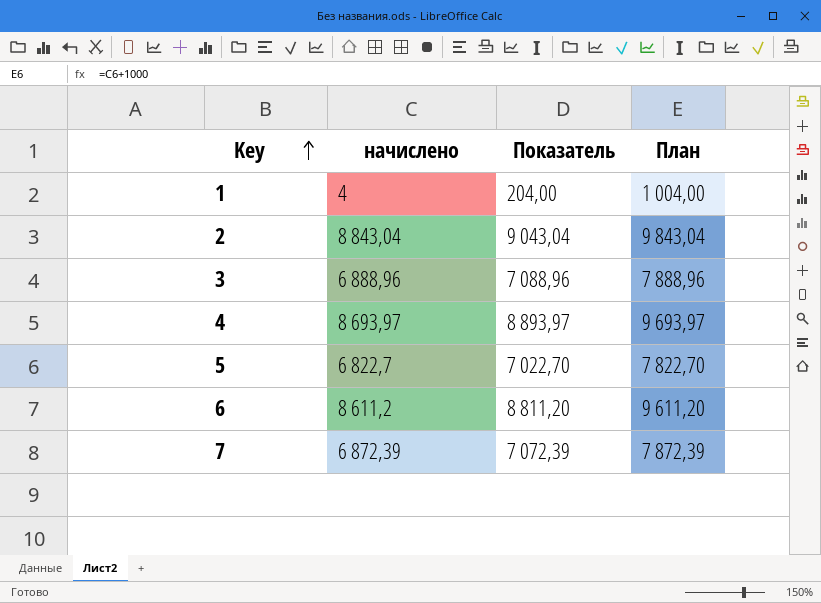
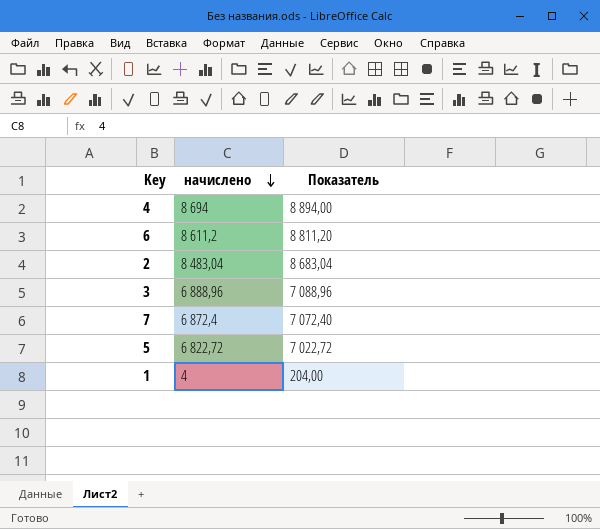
row order: Key ascending -> начислено descending
column План | formula: [начислено] + 1000 -> none
4 | начислено: 8 693,97 -> 8 694
4 | Показатель: 8 893,97 -> 8 894,00
2 | начислено: 8 843,04 -> 8 483,04
2 | Показатель: 9 043,04 -> 8 683,04
7 | начислено: 6 872,39 -> 6 872,4
7 | Показатель: 7 072,39 -> 7 072,40
5 | начислено: 6 822,7 -> 6 822,72
5 | Показатель: 7 022,70 -> 7 022,72

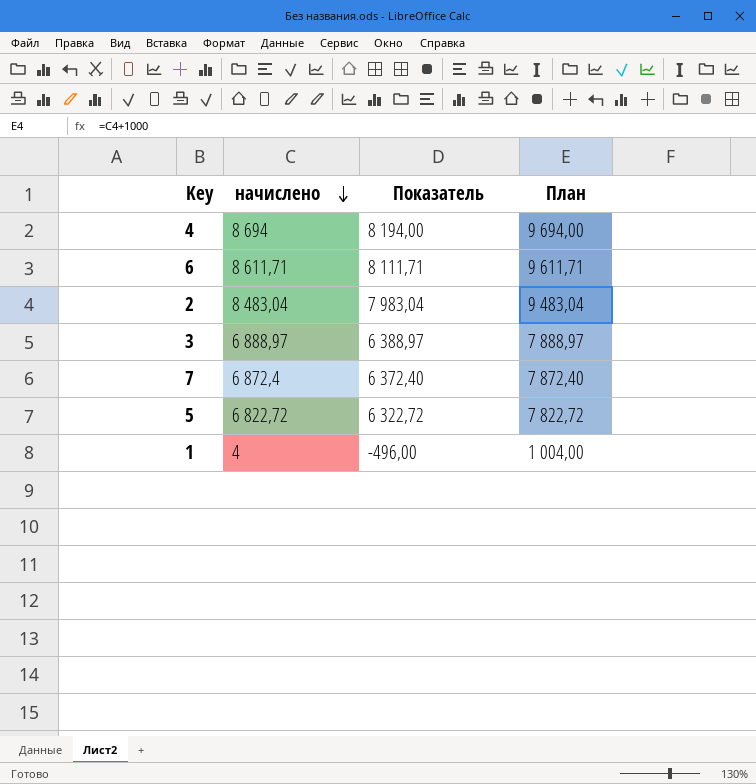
column Показатель | formula: [начислено] + 200 -> [начислено] - 500
column План | formula: none -> [начислено] + 1000
6 | начислено: 8 611,2 -> 8 611,71
3 | начислено: 6 888,96 -> 6 888,97

